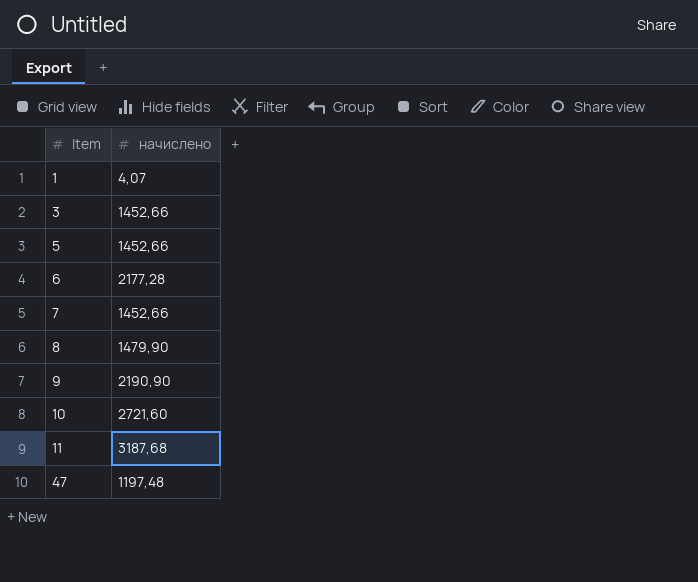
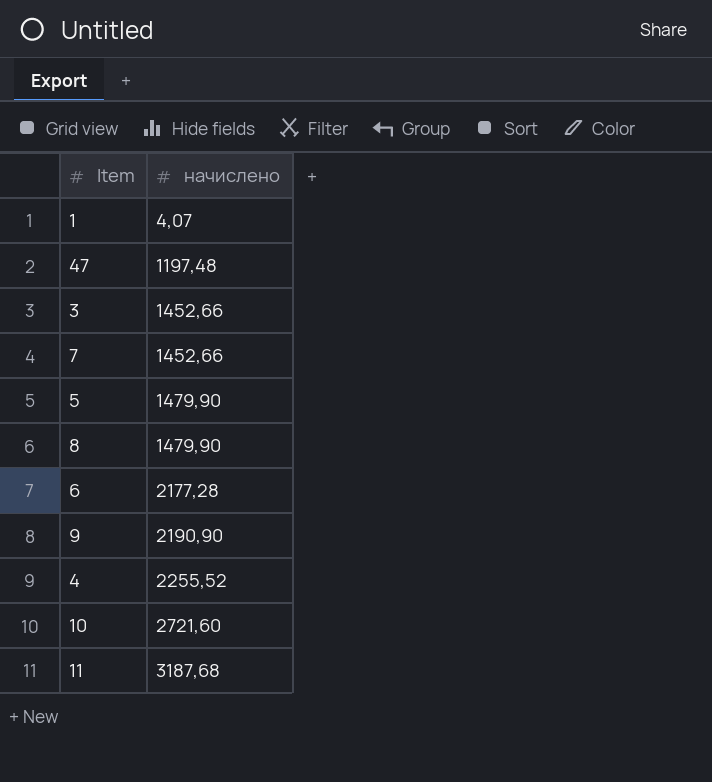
row order: Item ascending -> начислено ascending
5 | начислено: 1452,66 -> 1479,90
row 4: none -> 2255,52

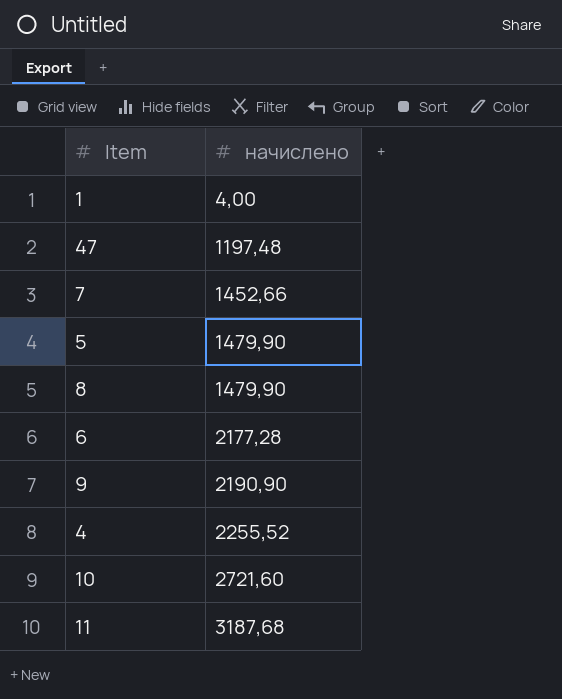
row 3: 1452,66 -> none
1 | начислено: 4,07 -> 4,00

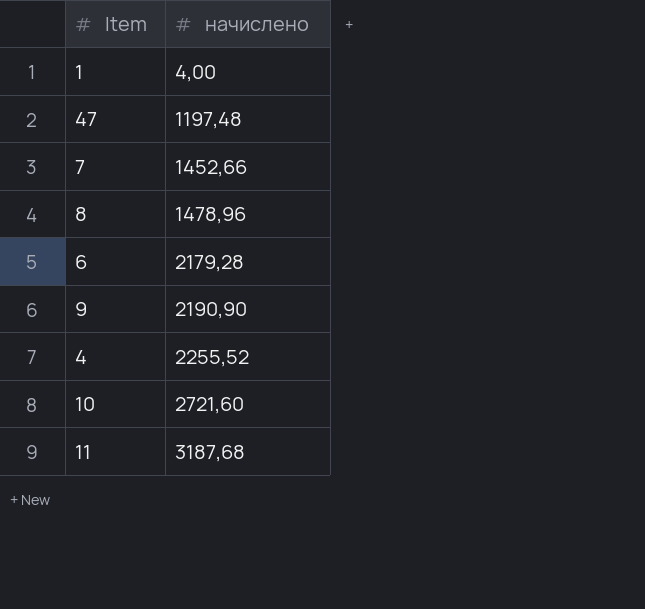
row 5: 1479,90 -> none
8 | начислено: 1479,90 -> 1478,96
6 | начислено: 2177,28 -> 2179,28

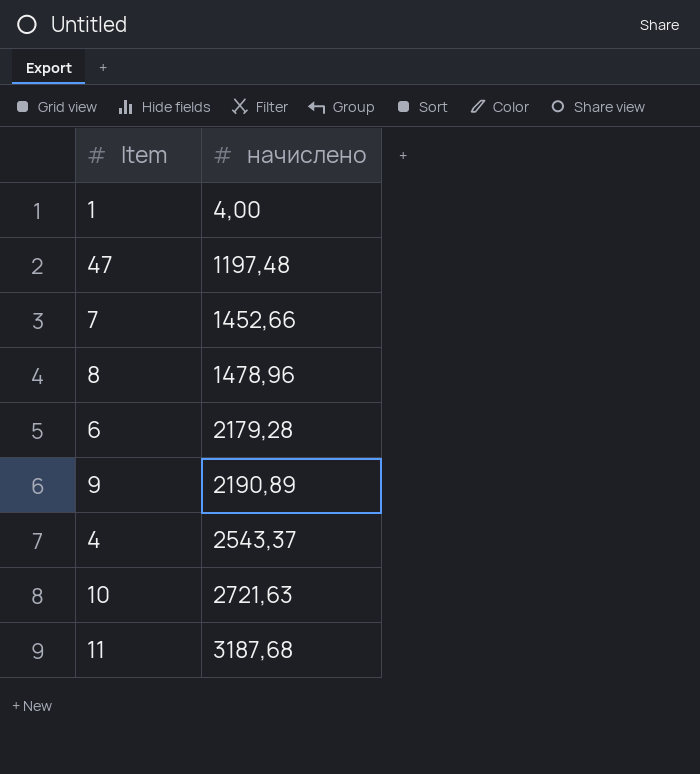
9 | начислено: 2190,90 -> 2190,89
4 | начислено: 2255,52 -> 2543,37
10 | начислено: 2721,60 -> 2721,63

